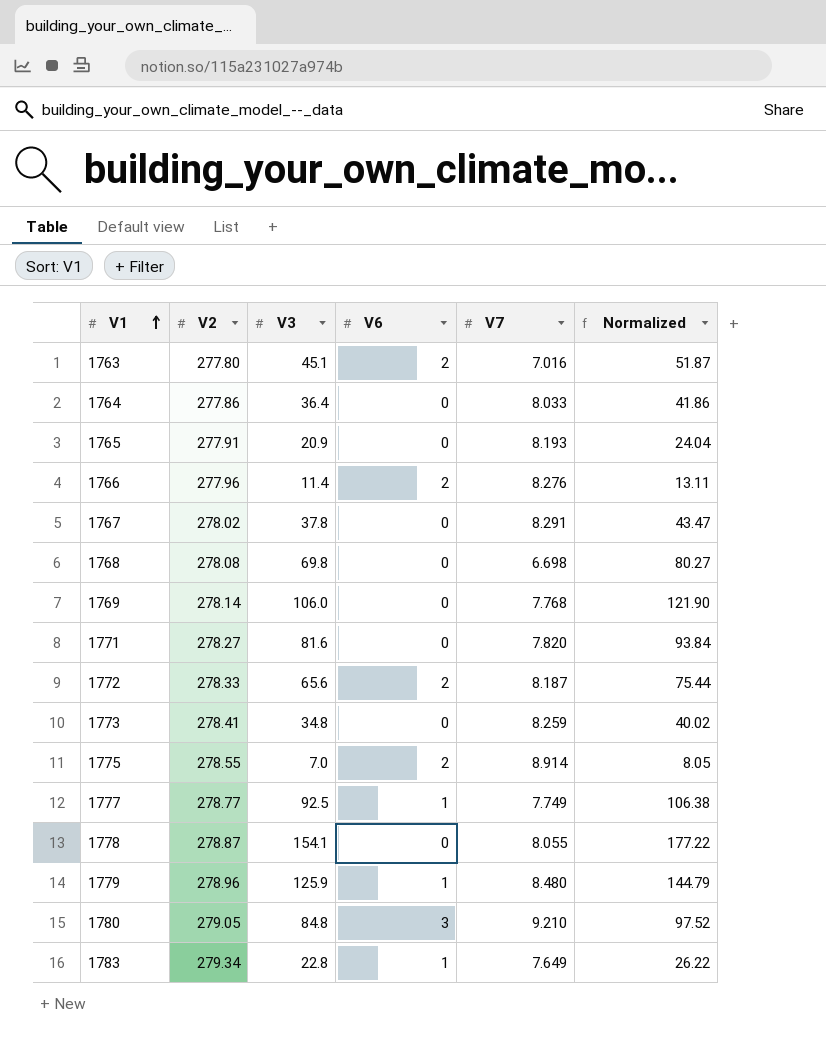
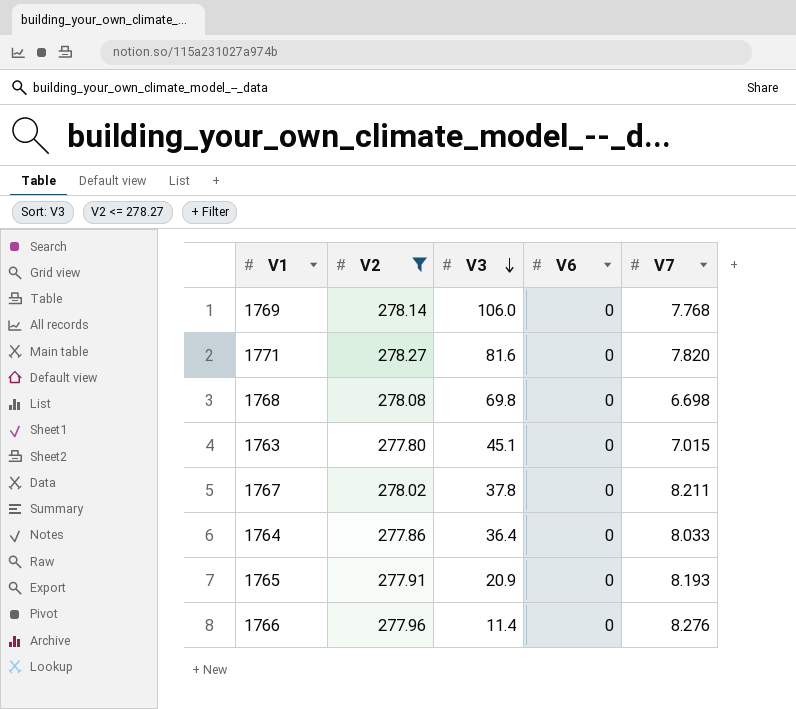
filter: none -> V2 <= 278.27
row order: V1 ascending -> V3 descending
column Normalized | formula: [V3] * 1.15 -> none
1763 | V6: 2 -> 0
1763 | V7: 7.016 -> 7.015
1767 | V7: 8.291 -> 8.211
1766 | V6: 2 -> 0

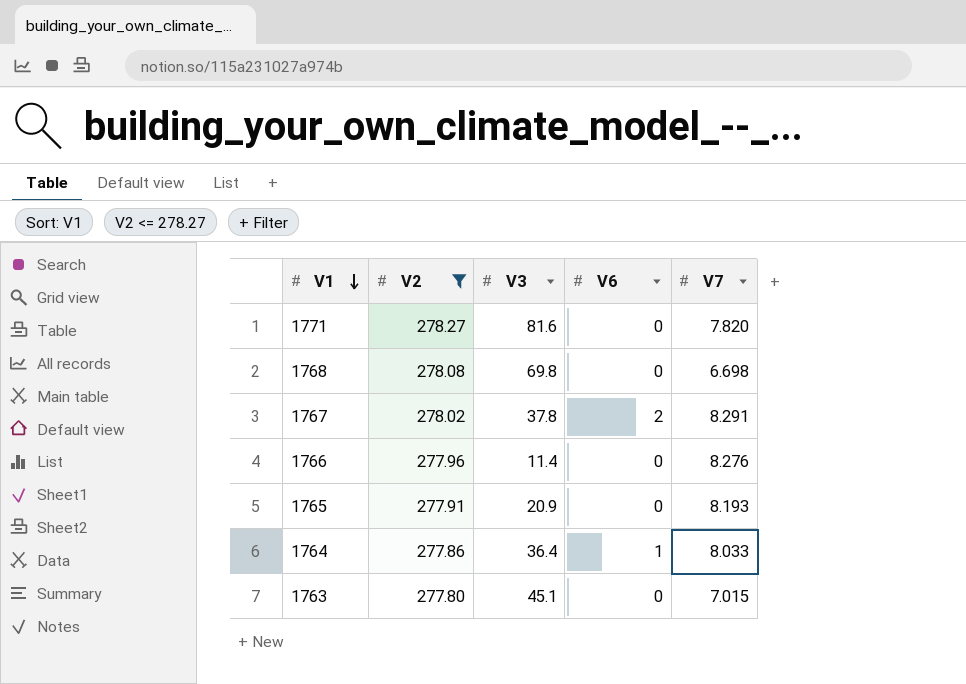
row order: V3 descending -> V1 descending
row 1769: 278.14 | 106.0 | 0 | 7.768 -> none
1767 | V6: 0 -> 2
1767 | V7: 8.211 -> 8.291
1764 | V6: 0 -> 1

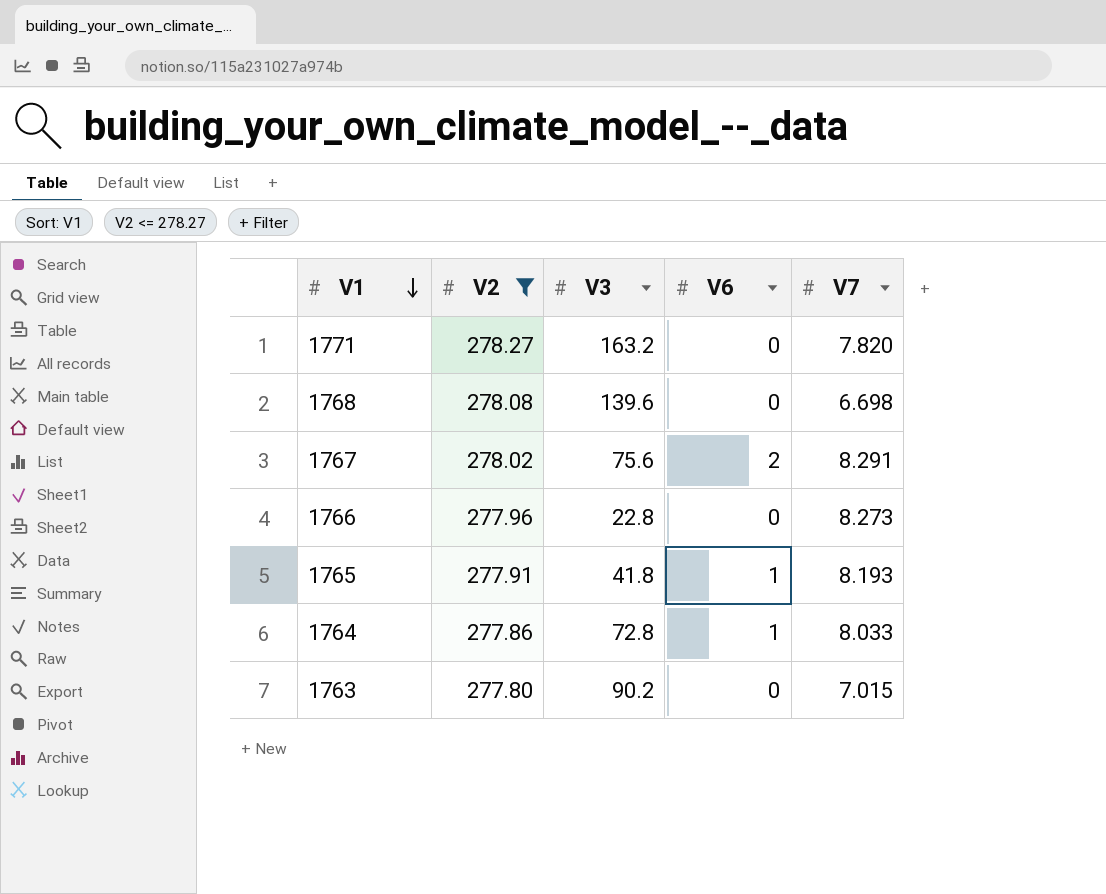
1771 | V3: 81.6 -> 163.2
1768 | V3: 69.8 -> 139.6
1767 | V3: 37.8 -> 75.6
1766 | V3: 11.4 -> 22.8
1766 | V7: 8.276 -> 8.273
1765 | V3: 20.9 -> 41.8
1765 | V6: 0 -> 1
1764 | V3: 36.4 -> 72.8
1763 | V3: 45.1 -> 90.2

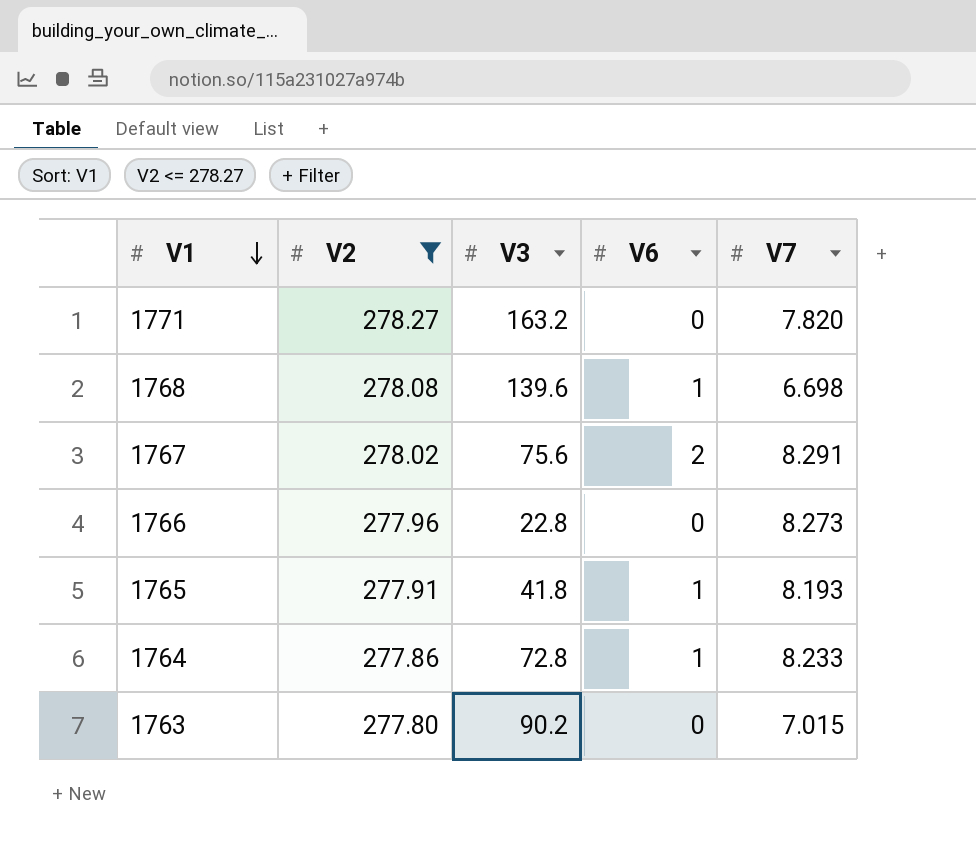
1768 | V6: 0 -> 1
1764 | V7: 8.033 -> 8.233

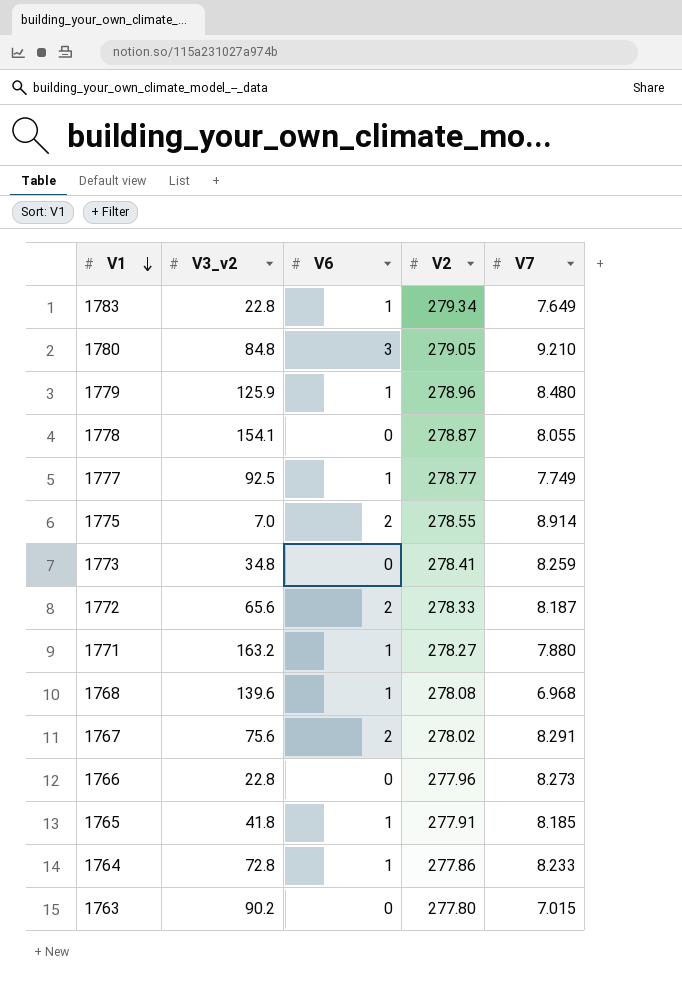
filter: V2 <= 278.27 -> none
column name: V3 -> V3_v2
column V2 | position: 2 -> 4
1771 | V6: 0 -> 1
1771 | V7: 7.820 -> 7.880
1768 | V7: 6.698 -> 6.968
1765 | V7: 8.193 -> 8.185

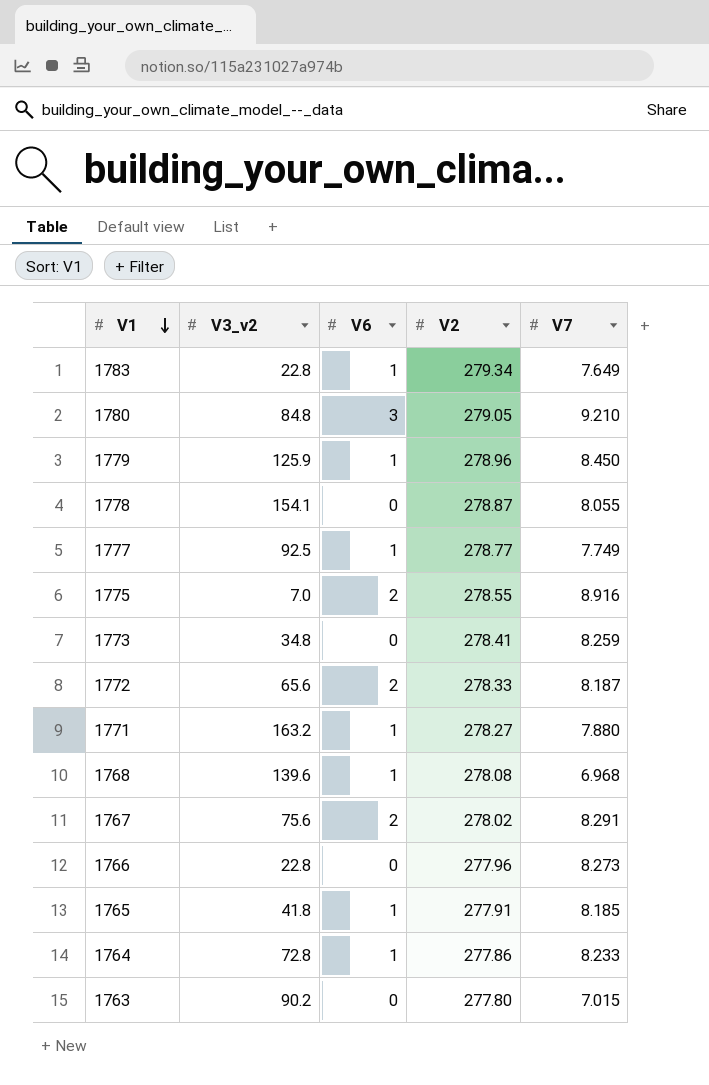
1779 | V7: 8.480 -> 8.450
1775 | V7: 8.914 -> 8.916

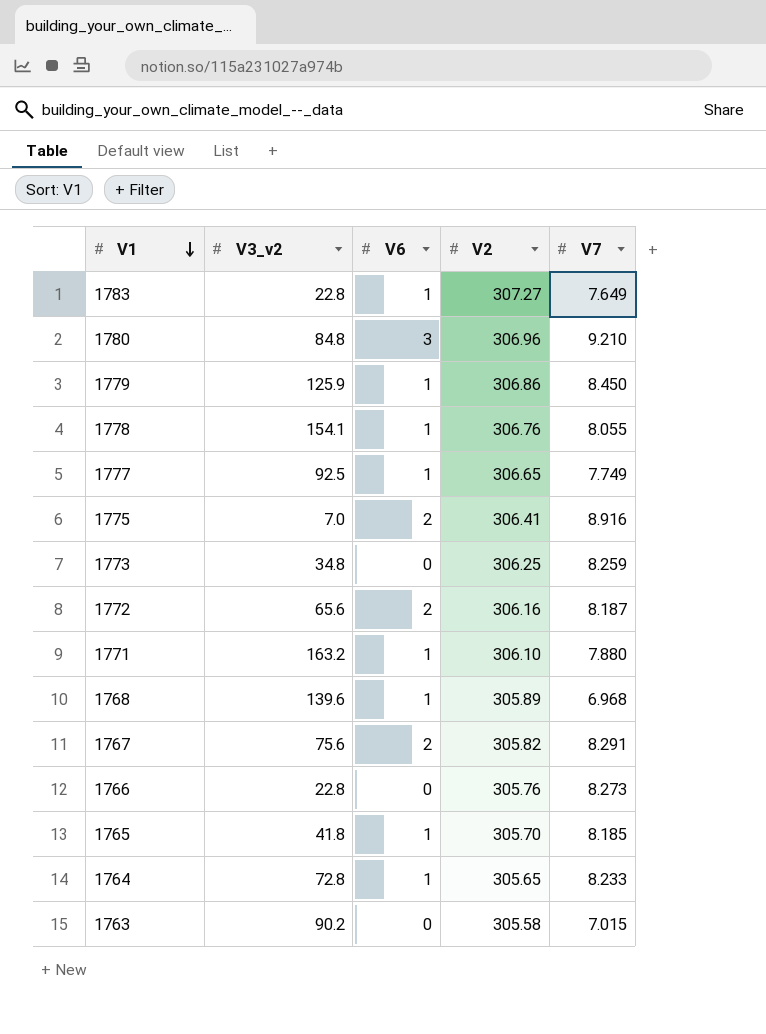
1783 | V2: 279.34 -> 307.27
1780 | V2: 279.05 -> 306.96
1779 | V2: 278.96 -> 306.86
1778 | V6: 0 -> 1
1778 | V2: 278.87 -> 306.76
1777 | V2: 278.77 -> 306.65
1775 | V2: 278.55 -> 306.41
1773 | V2: 278.41 -> 306.25
1772 | V2: 278.33 -> 306.16
1771 | V2: 278.27 -> 306.10
1768 | V2: 278.08 -> 305.89
1767 | V2: 278.02 -> 305.82
1766 | V2: 277.96 -> 305.76
1765 | V2: 277.91 -> 305.70
1764 | V2: 277.86 -> 305.65
1763 | V2: 277.80 -> 305.58

